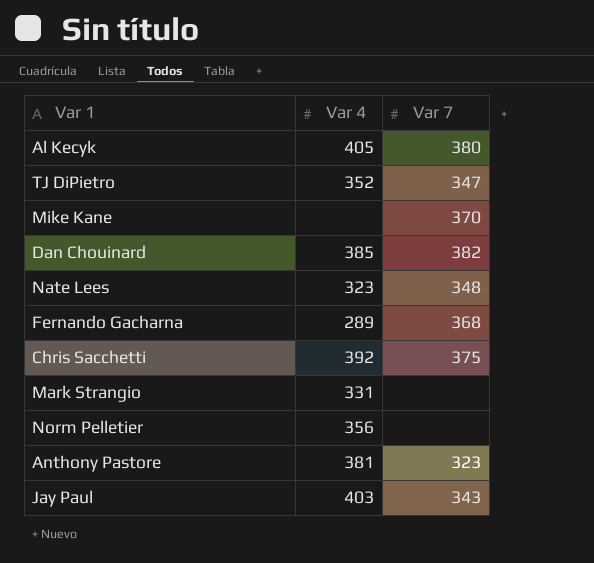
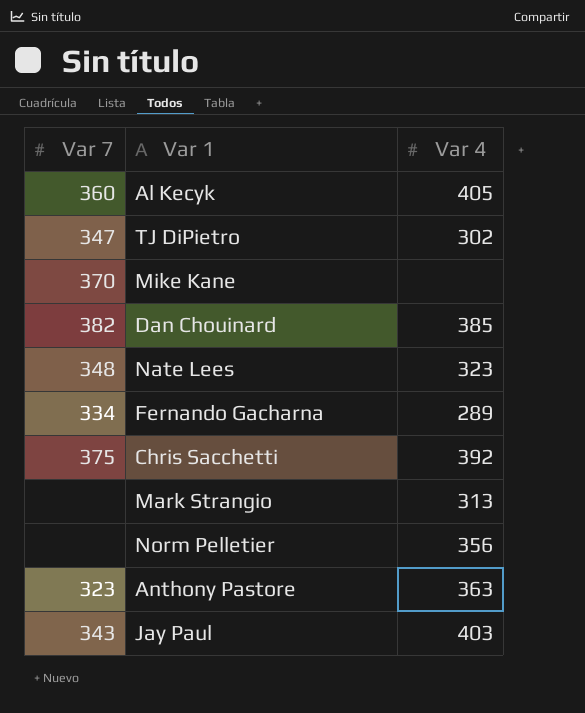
column Var 7 | position: 3 -> 1
Al Kecyk | Var 7: 380 -> 360
TJ DiPietro | Var 4: 352 -> 302
Fernando Gacharna | Var 7: 368 -> 334
Mark Strangio | Var 4: 331 -> 313
Anthony Pastore | Var 4: 381 -> 363

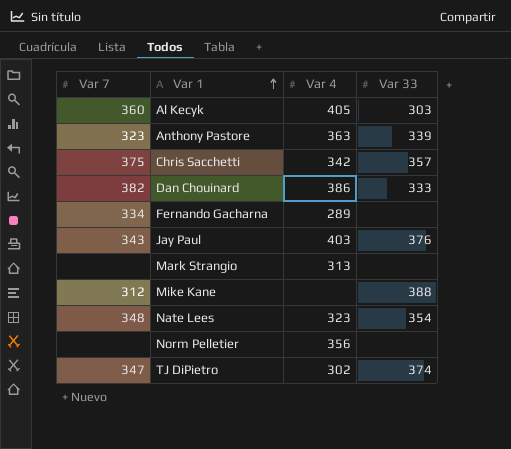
row order: none -> Var 1 ascending
column Var 33 | position: none -> 4
Chris Sacchetti | Var 4: 392 -> 342
Dan Chouinard | Var 4: 385 -> 386
Mike Kane | Var 7: 370 -> 312

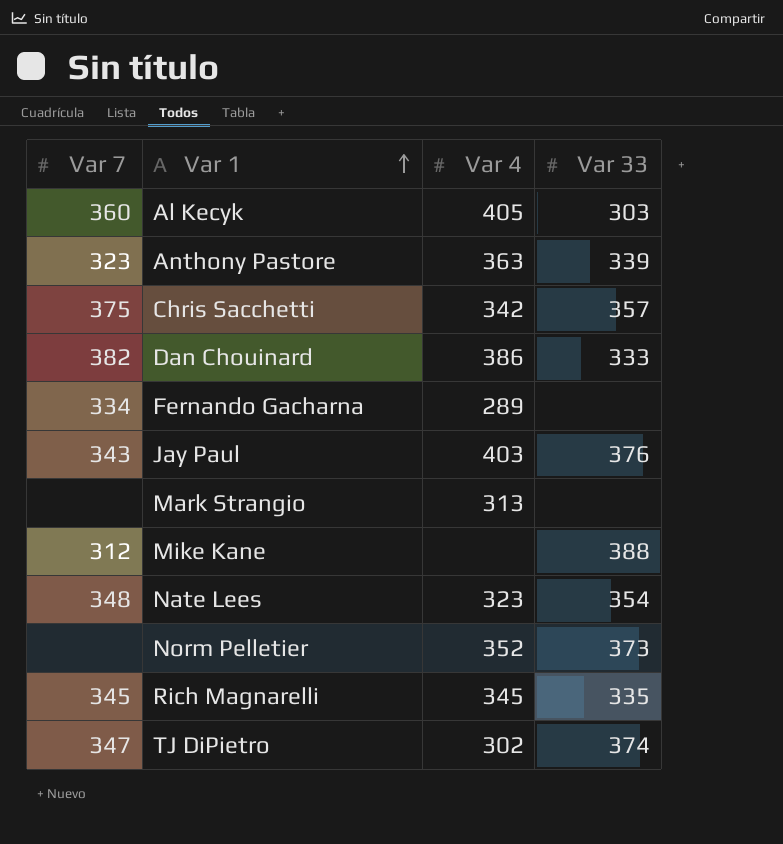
Norm Pelletier | Var 4: 356 -> 352
Norm Pelletier | Var 33: none -> 373
row Rich Magnarelli: none -> 345 | 345 | 335

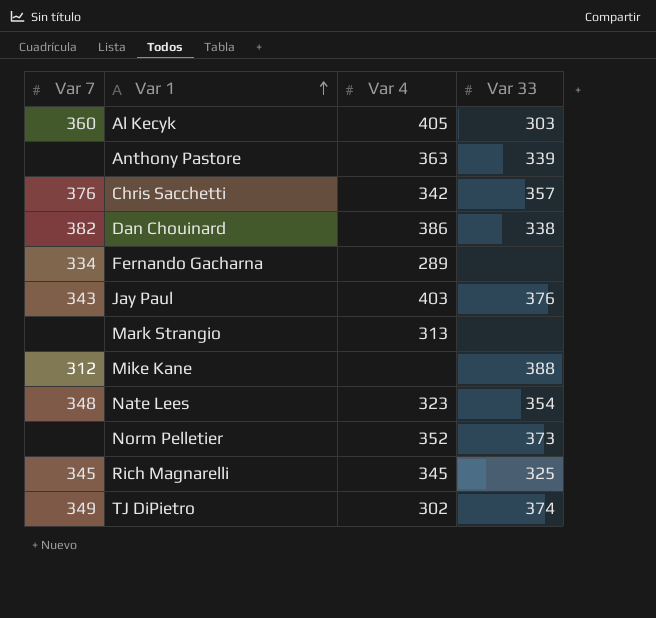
Anthony Pastore | Var 7: 323 -> none
Chris Sacchetti | Var 7: 375 -> 376
Dan Chouinard | Var 33: 333 -> 338
Rich Magnarelli | Var 33: 335 -> 325
TJ DiPietro | Var 7: 347 -> 349

